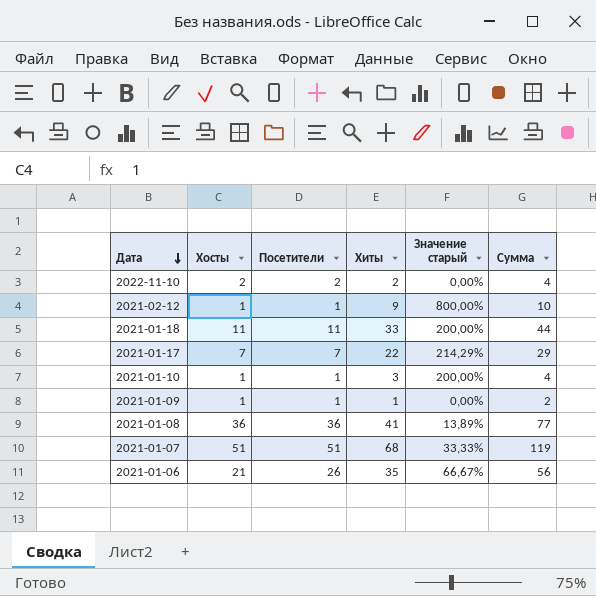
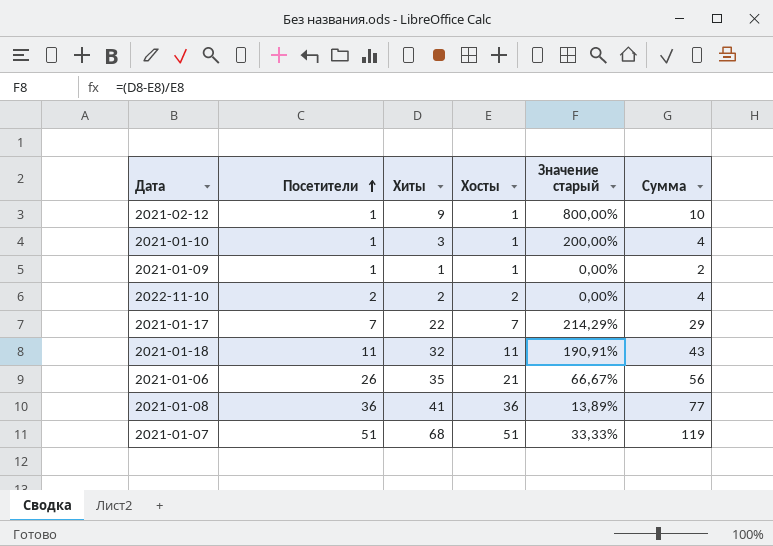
row order: Дата descending -> Посетители ascending
column Хосты | position: 2 -> 4
2021-01-18 | Хиты: 33 -> 32
2021-01-18 | Значение старый: 200,00% -> 190,91%
2021-01-18 | Сумма: 44 -> 43

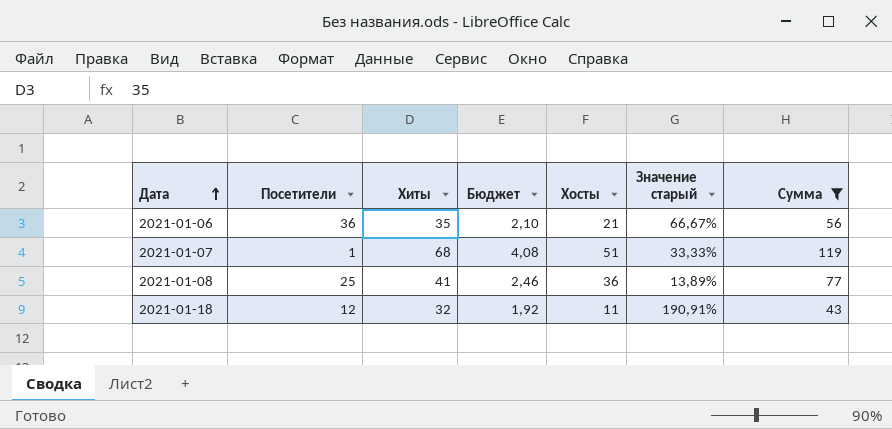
filter: none -> Сумма >= 43
row order: Посетители ascending -> Дата ascending
column Бюджет | formula: none -> [Хиты] * 0,06
2021-01-06 | Посетители: 26 -> 36
2021-01-07 | Посетители: 51 -> 1
2021-01-08 | Посетители: 36 -> 25
2021-01-18 | Посетители: 11 -> 12

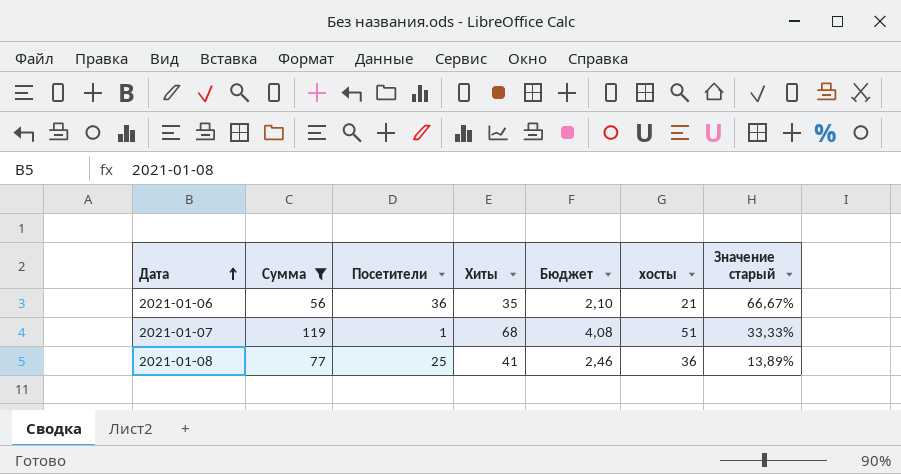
column Сумма | position: 7 -> 2
column name: Хосты -> хосты
row 2021-01-18: 12 | 32 | 1,92 | 11 | 190,91% | 43 -> none

